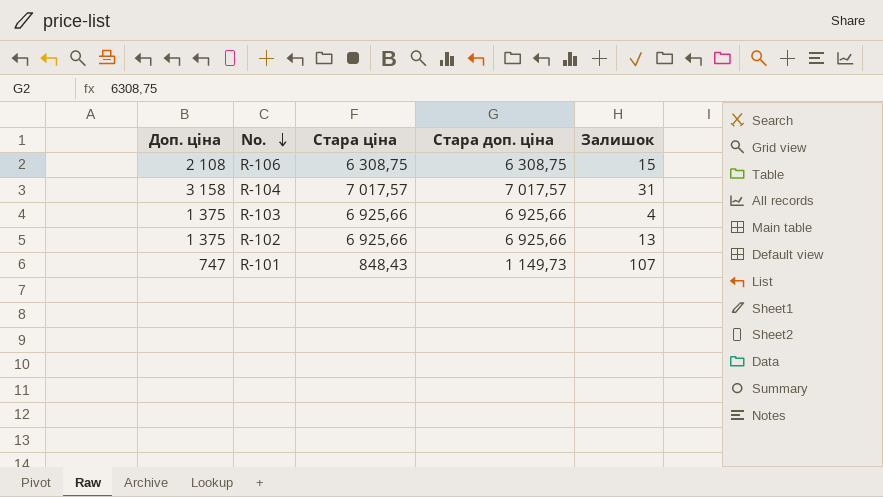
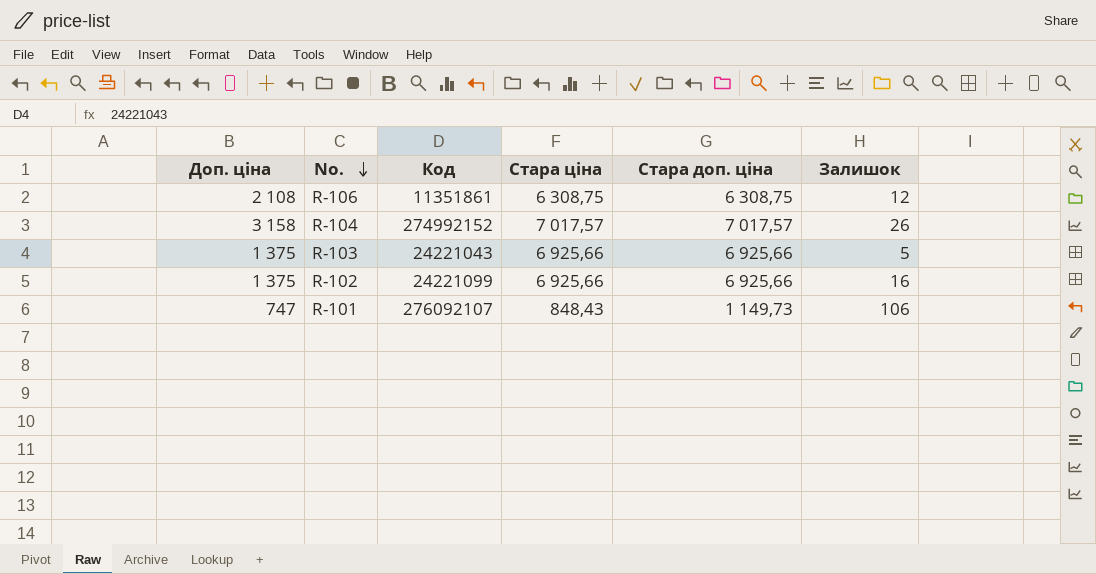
column Код | position: none -> 3
R-106 | Залишок: 15 -> 12
R-104 | Залишок: 31 -> 26
R-103 | Залишок: 4 -> 5
R-102 | Залишок: 13 -> 16
R-101 | Залишок: 107 -> 106

